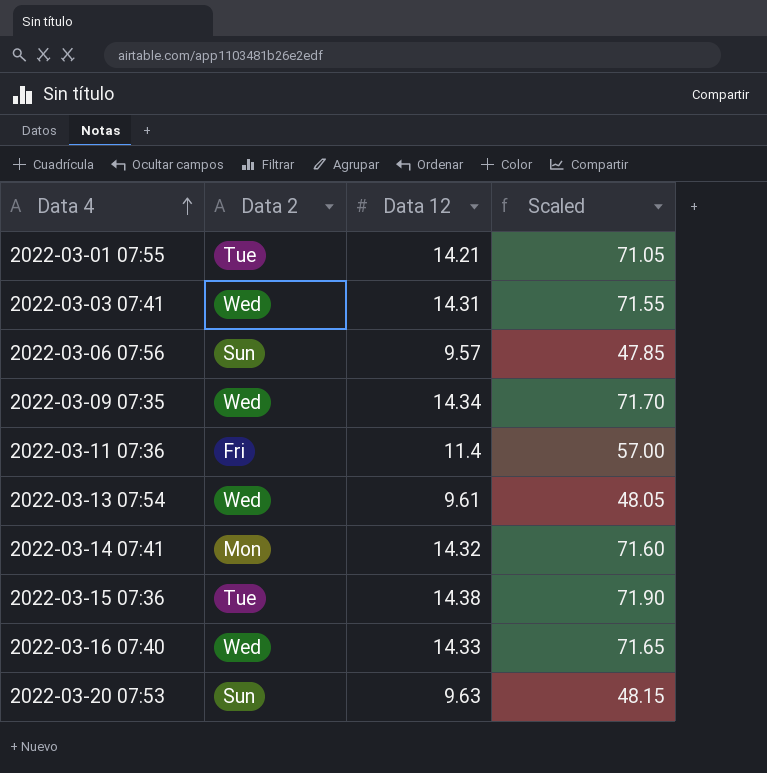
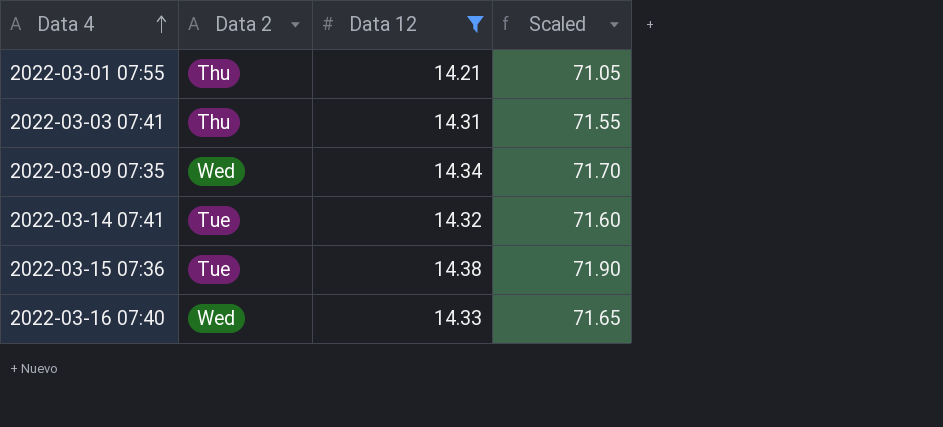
filter: none -> Data 12 >= 14.21
2022-03-01 07:55 | Data 2: Tue -> Thu
2022-03-03 07:41 | Data 2: Wed -> Thu
2022-03-14 07:41 | Data 2: Mon -> Tue

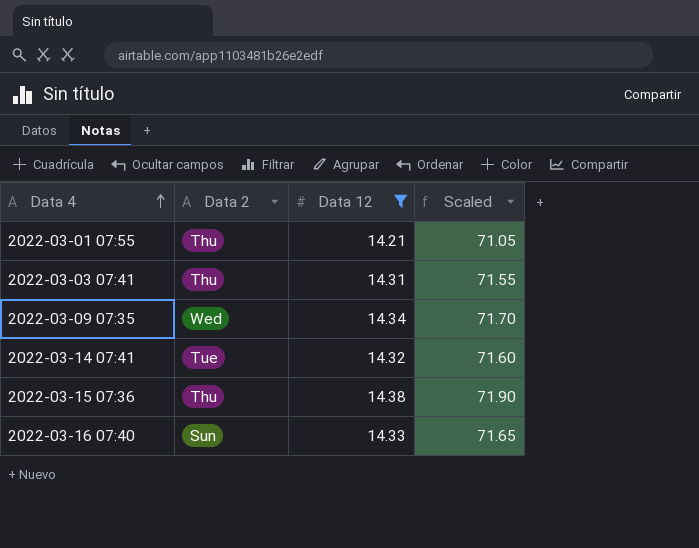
2022-03-15 07:36 | Data 2: Tue -> Thu
2022-03-16 07:40 | Data 2: Wed -> Sun

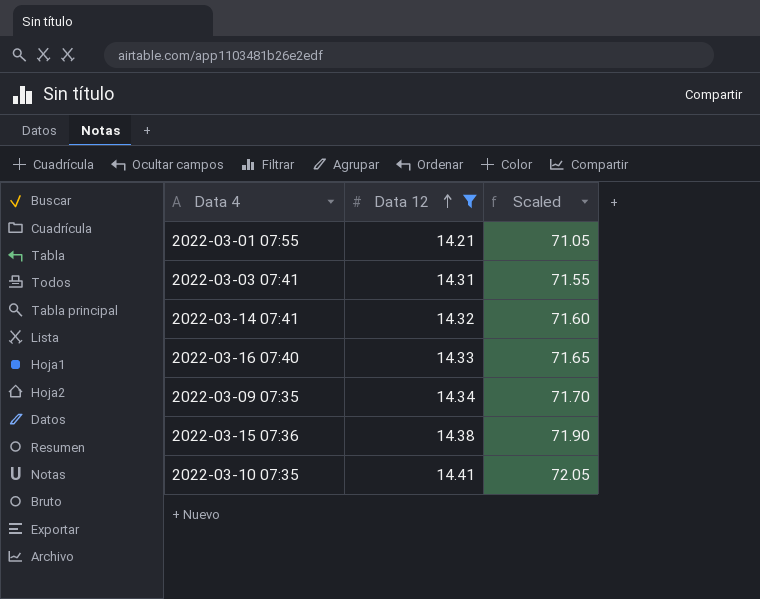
row order: Data 4 ascending -> Data 12 ascending
column Data 2 | position: 2 -> none
row 2022-03-10 07:35: none -> 14.41 | 72.05

